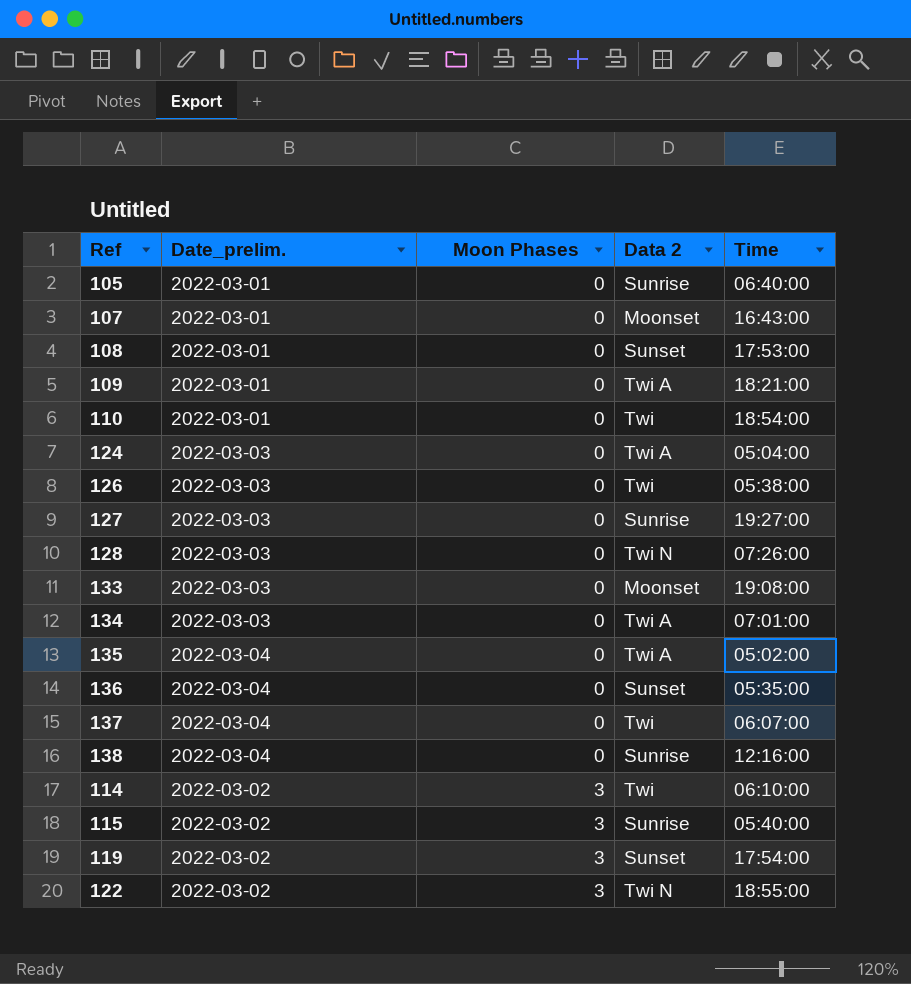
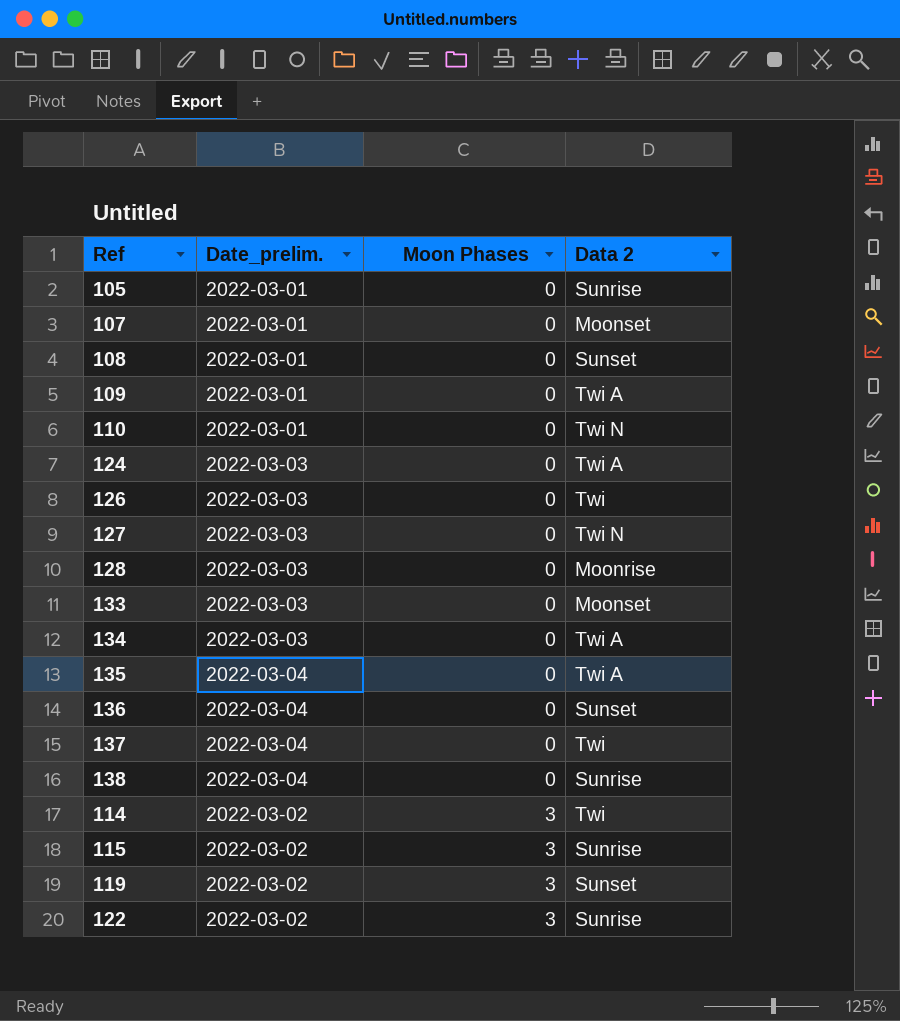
column Time | position: 5 -> none
110 | Data 2: Twi -> Twi N
127 | Data 2: Sunrise -> Twi N
128 | Data 2: Twi N -> Moonrise
122 | Data 2: Twi N -> Sunrise

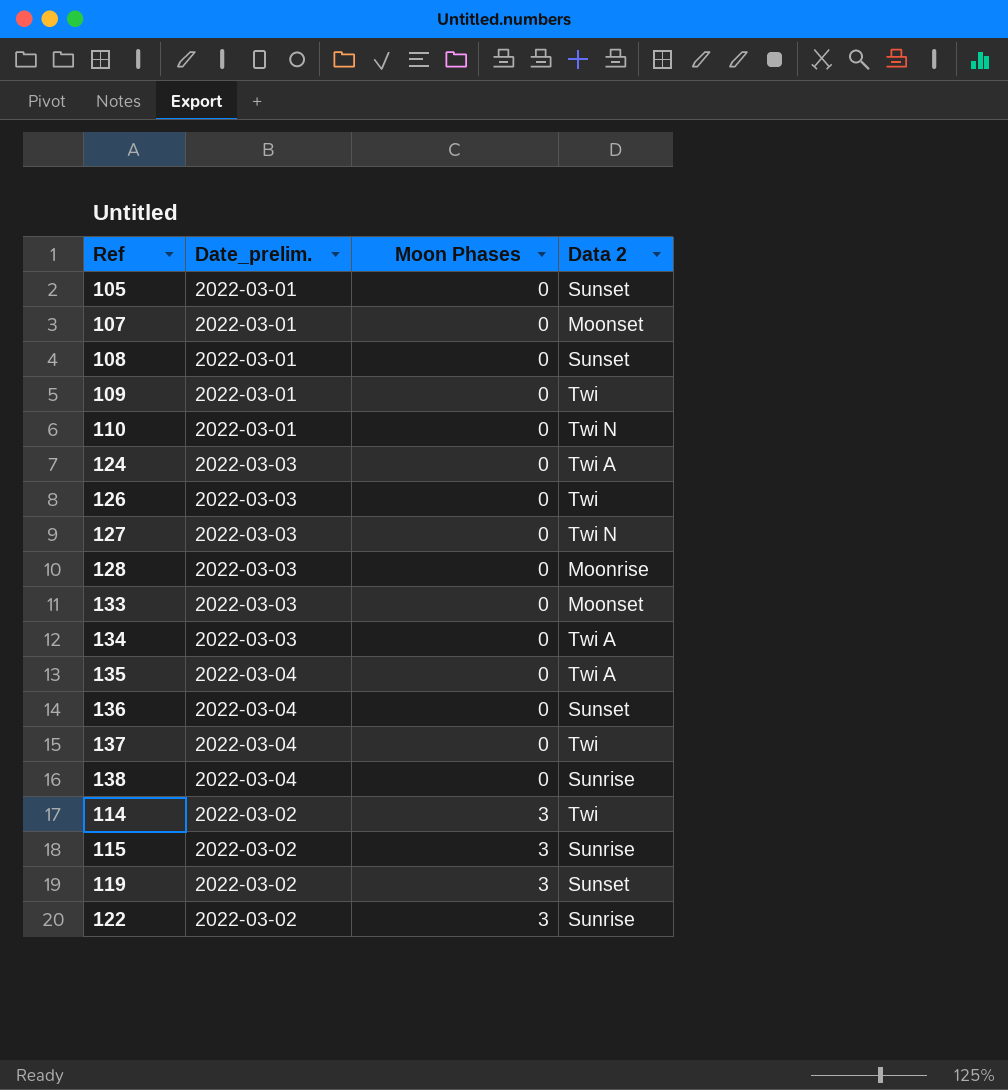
105 | Data 2: Sunrise -> Sunset
109 | Data 2: Twi A -> Twi

